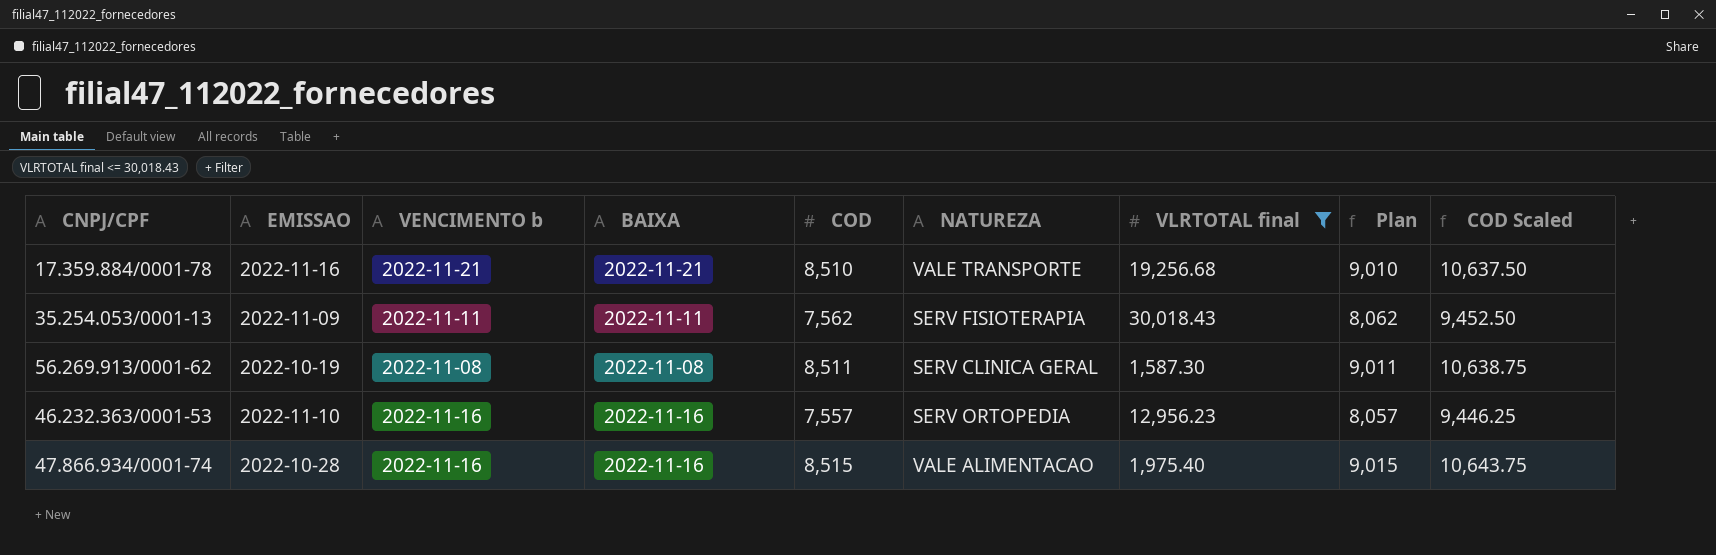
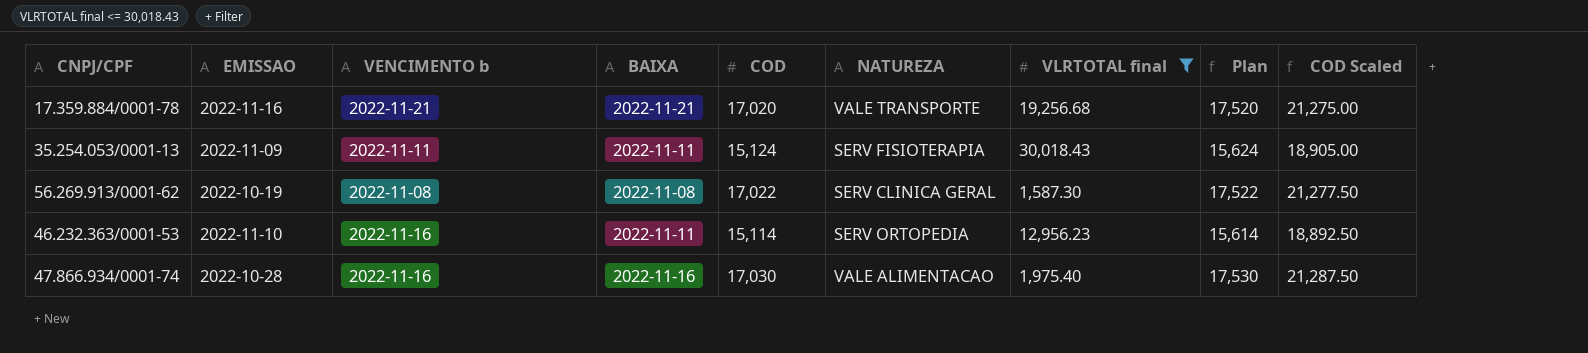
17.359.884/0001-78 | COD: 8,510 -> 17,020
17.359.884/0001-78 | Plan: 9,010 -> 17,520
17.359.884/0001-78 | COD Scaled: 10,637.50 -> 21,275.00
35.254.053/0001-13 | COD: 7,562 -> 15,124
35.254.053/0001-13 | Plan: 8,062 -> 15,624
35.254.053/0001-13 | COD Scaled: 9,452.50 -> 18,905.00
56.269.913/0001-62 | COD: 8,511 -> 17,022
56.269.913/0001-62 | Plan: 9,011 -> 17,522
56.269.913/0001-62 | COD Scaled: 10,638.75 -> 21,277.50
46.232.363/0001-53 | BAIXA: 2022-11-16 -> 2022-11-11
46.232.363/0001-53 | COD: 7,557 -> 15,114
46.232.363/0001-53 | Plan: 8,057 -> 15,614
46.232.363/0001-53 | COD Scaled: 9,446.25 -> 18,892.50
47.866.934/0001-74 | COD: 8,515 -> 17,030
47.866.934/0001-74 | Plan: 9,015 -> 17,530
47.866.934/0001-74 | COD Scaled: 10,643.75 -> 21,287.50

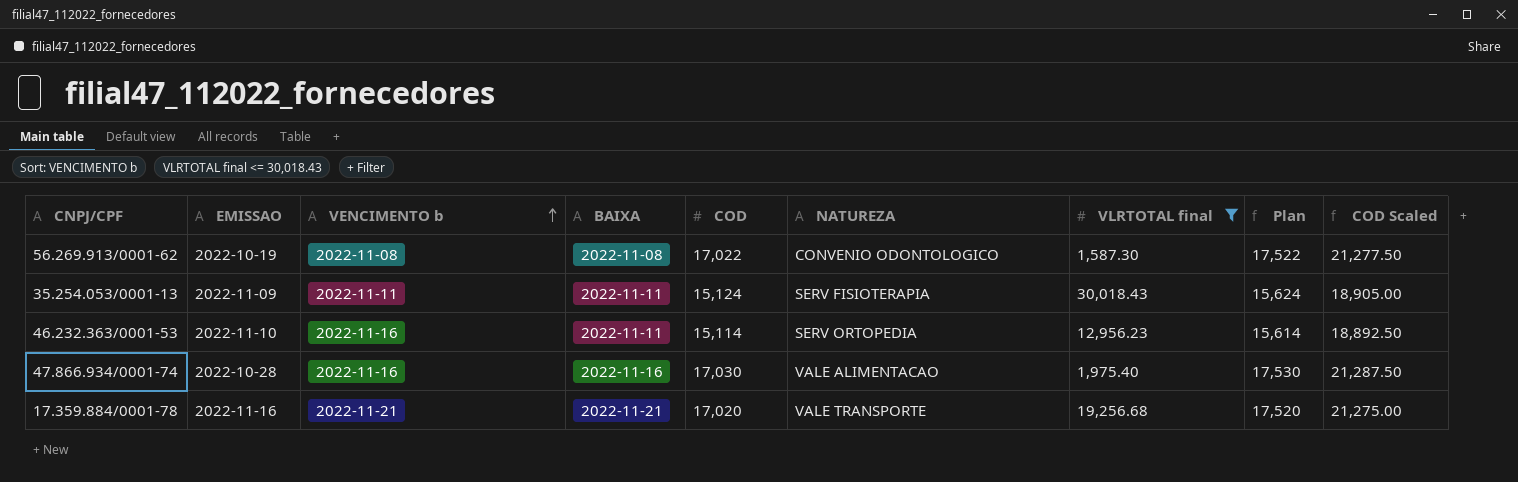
row order: none -> VENCIMENTO b ascending
56.269.913/0001-62 | NATUREZA: SERV CLINICA GERAL -> CONVENIO ODONTOLOGICO

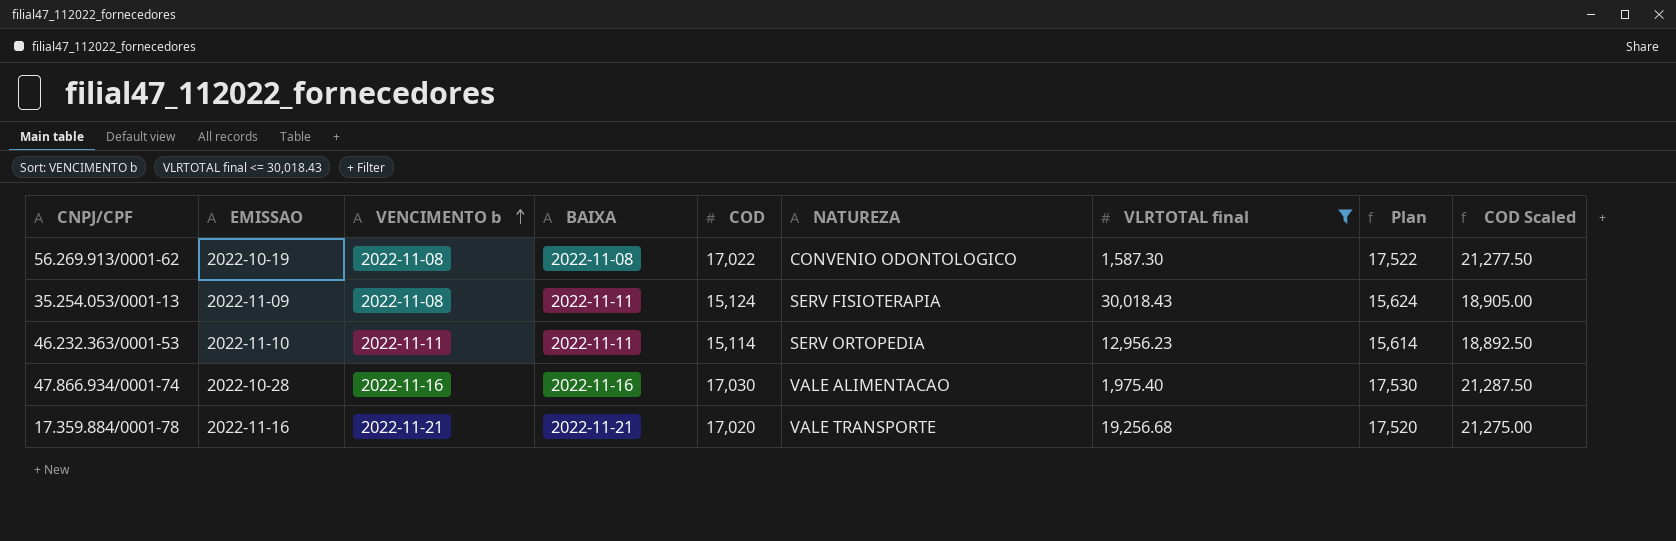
35.254.053/0001-13 | VENCIMENTO b: 2022-11-11 -> 2022-11-08
46.232.363/0001-53 | VENCIMENTO b: 2022-11-16 -> 2022-11-11

